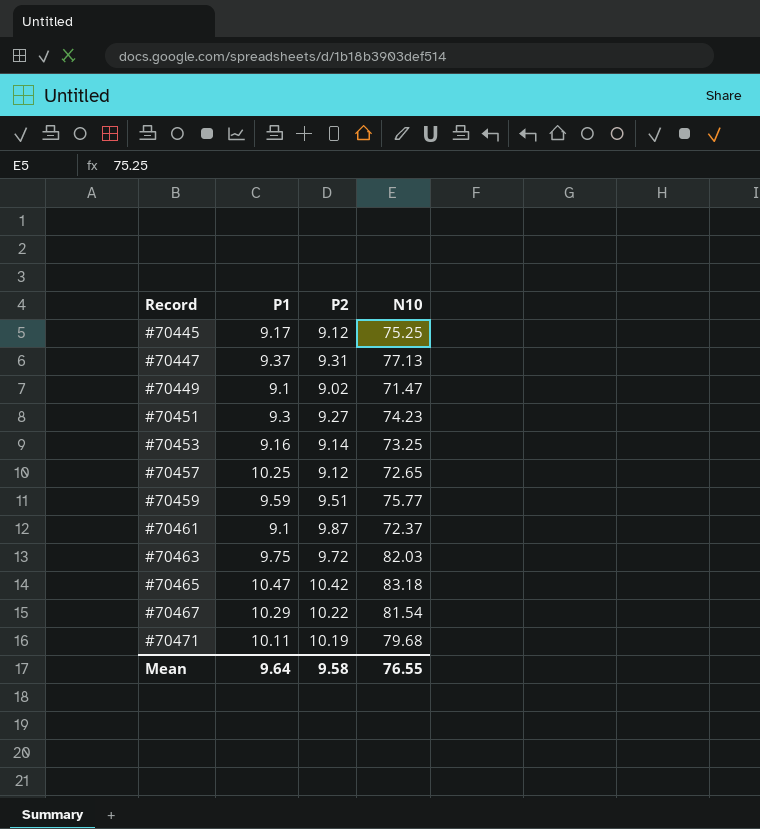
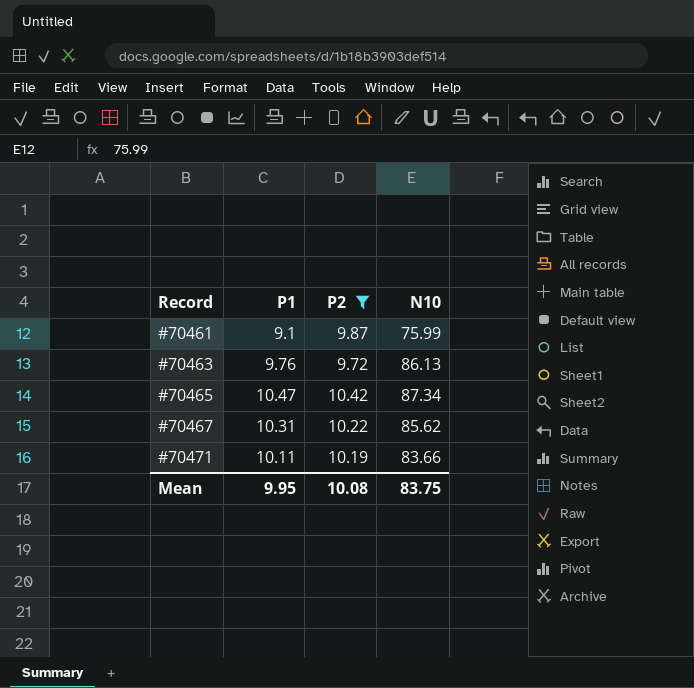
filter: none -> P2 >= 9.72
#70461 | N10: 72.37 -> 75.99
#70463 | P1: 9.75 -> 9.76
#70463 | N10: 82.03 -> 86.13
#70465 | N10: 83.18 -> 87.34
#70467 | P1: 10.29 -> 10.31
#70467 | N10: 81.54 -> 85.62
#70471 | N10: 79.68 -> 83.66
Mean | P1: 9.64 -> 9.95
Mean | P2: 9.58 -> 10.08
Mean | N10: 76.55 -> 83.75

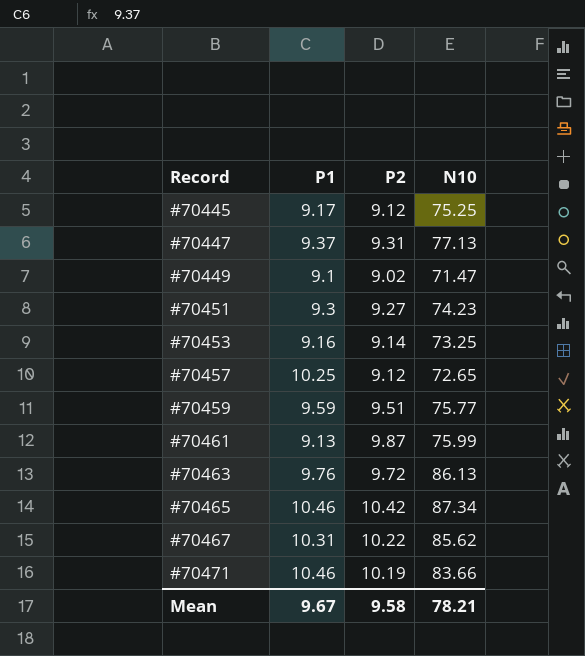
filter: P2 >= 9.72 -> none
#70461 | P1: 9.1 -> 9.13
#70465 | P1: 10.47 -> 10.46
#70471 | P1: 10.11 -> 10.46
Mean | P1: 9.95 -> 9.67
Mean | P2: 10.08 -> 9.58
Mean | N10: 83.75 -> 78.21

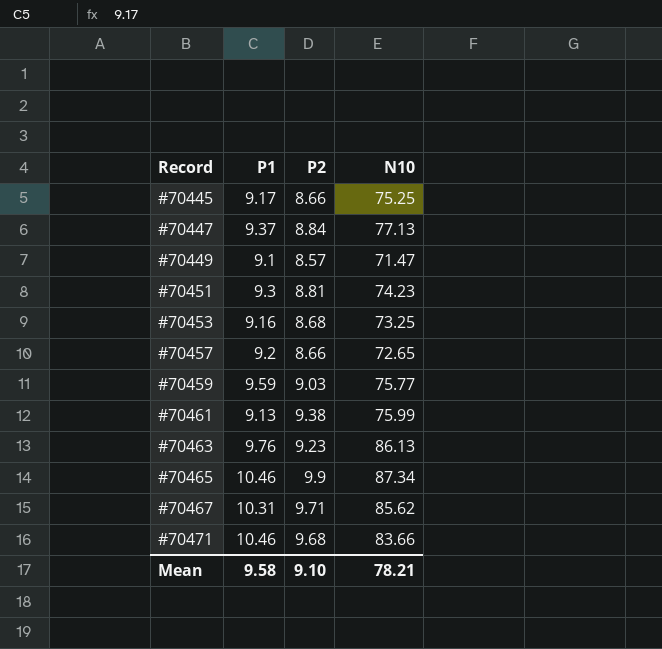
#70445 | P2: 9.12 -> 8.66
#70447 | P2: 9.31 -> 8.84
#70449 | P2: 9.02 -> 8.57
#70451 | P2: 9.27 -> 8.81
#70453 | P2: 9.14 -> 8.68
#70457 | P1: 10.25 -> 9.2
#70457 | P2: 9.12 -> 8.66
#70459 | P2: 9.51 -> 9.03
#70461 | P2: 9.87 -> 9.38
#70463 | P2: 9.72 -> 9.23
#70465 | P2: 10.42 -> 9.9
#70467 | P2: 10.22 -> 9.71
#70471 | P2: 10.19 -> 9.68
Mean | P1: 9.67 -> 9.58
Mean | P2: 9.58 -> 9.10

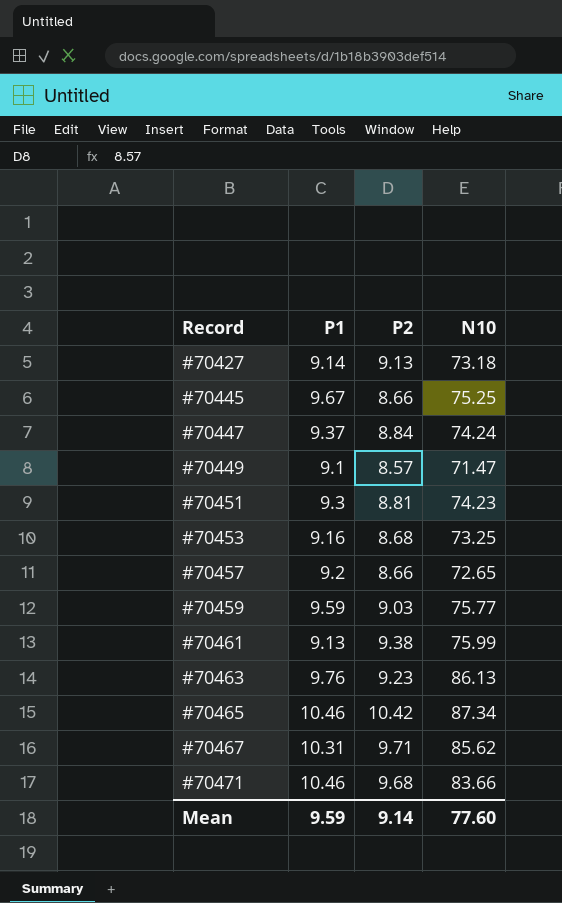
row #70427: none -> 9.14 | 9.13 | 73.18
#70445 | P1: 9.17 -> 9.67
#70447 | N10: 77.13 -> 74.24
#70465 | P2: 9.9 -> 10.42
Mean | P1: 9.58 -> 9.59
Mean | P2: 9.10 -> 9.14
Mean | N10: 78.21 -> 77.60

